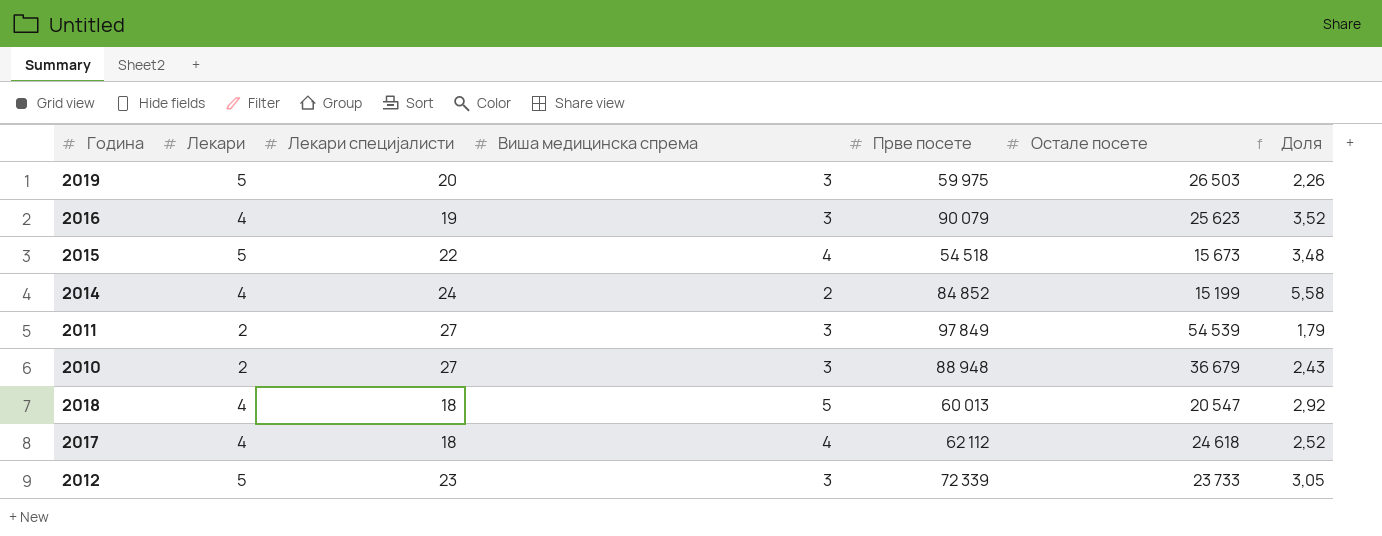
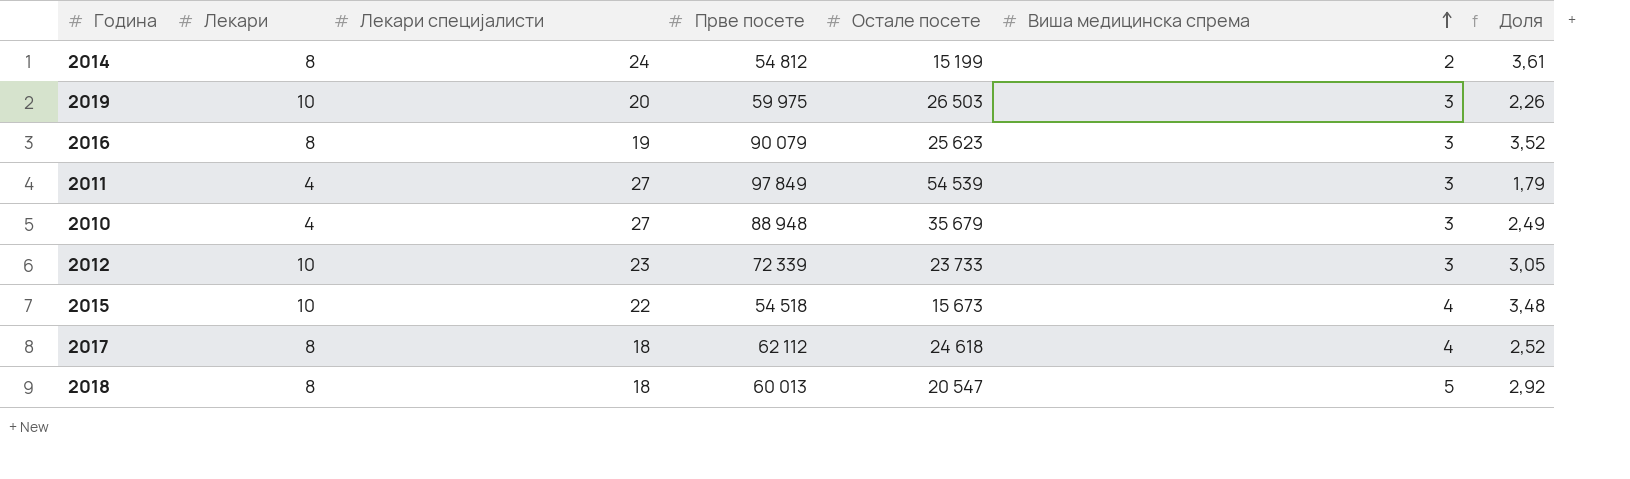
row order: none -> Виша медицинска спрема ascending
column Виша медицинска спрема | position: 4 -> 6
2014 | Лекари: 4 -> 8
2014 | Прве посете: 84 852 -> 54 812
2014 | Доля: 5,58 -> 3,61
2019 | Лекари: 5 -> 10
2016 | Лекари: 4 -> 8
2011 | Лекари: 2 -> 4
2010 | Лекари: 2 -> 4
2010 | Остале посете: 36 679 -> 35 679
2010 | Доля: 2,43 -> 2,49
2012 | Лекари: 5 -> 10
2015 | Лекари: 5 -> 10
2017 | Лекари: 4 -> 8
2018 | Лекари: 4 -> 8

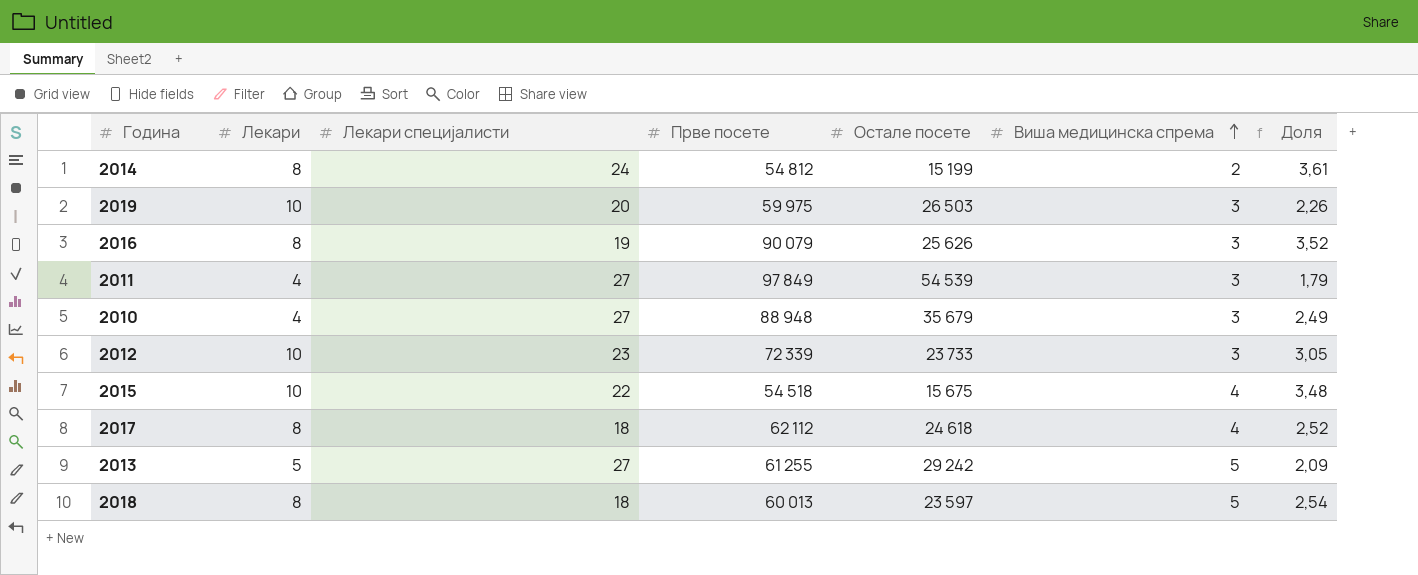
2016 | Остале посете: 25 623 -> 25 626
2015 | Остале посете: 15 673 -> 15 675
row 2013: none -> 5 | 27 | 61 255 | 29 242 | 5 | 2,09
2018 | Остале посете: 20 547 -> 23 597
2018 | Доля: 2,92 -> 2,54

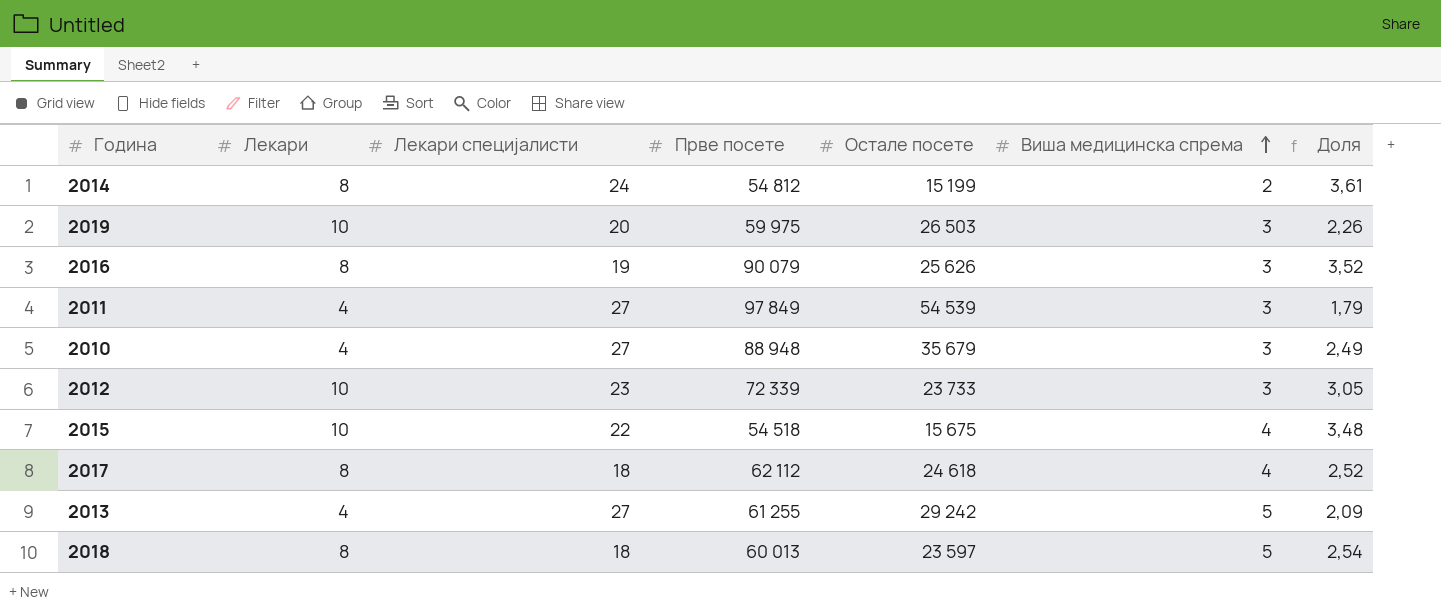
2013 | Лекари: 5 -> 4

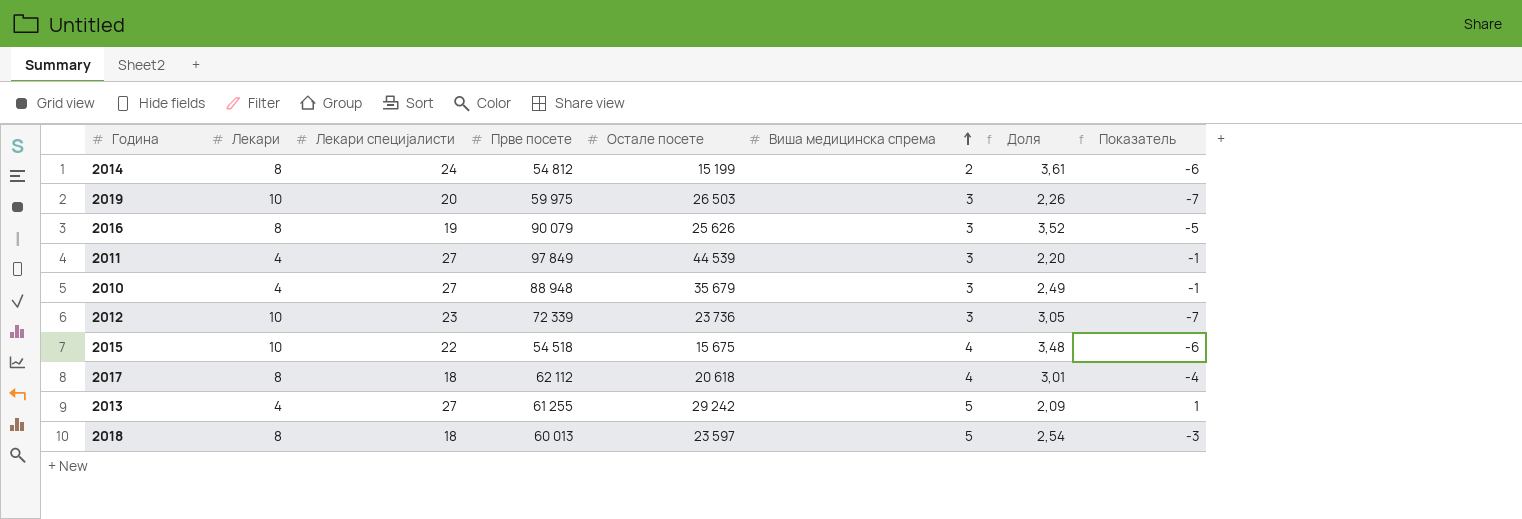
column Показатель | formula: none -> [Виша медицинска спрема] - [Лекари]
2011 | Остале посете: 54 539 -> 44 539
2011 | Доля: 1,79 -> 2,20
2012 | Остале посете: 23 733 -> 23 736
2017 | Остале посете: 24 618 -> 20 618
2017 | Доля: 2,52 -> 3,01

